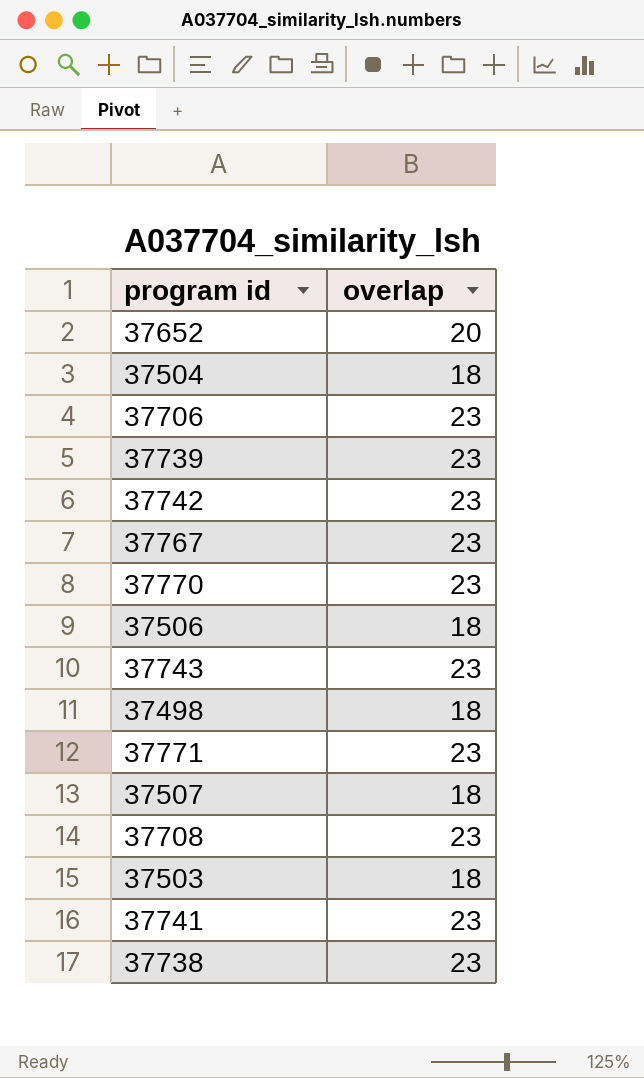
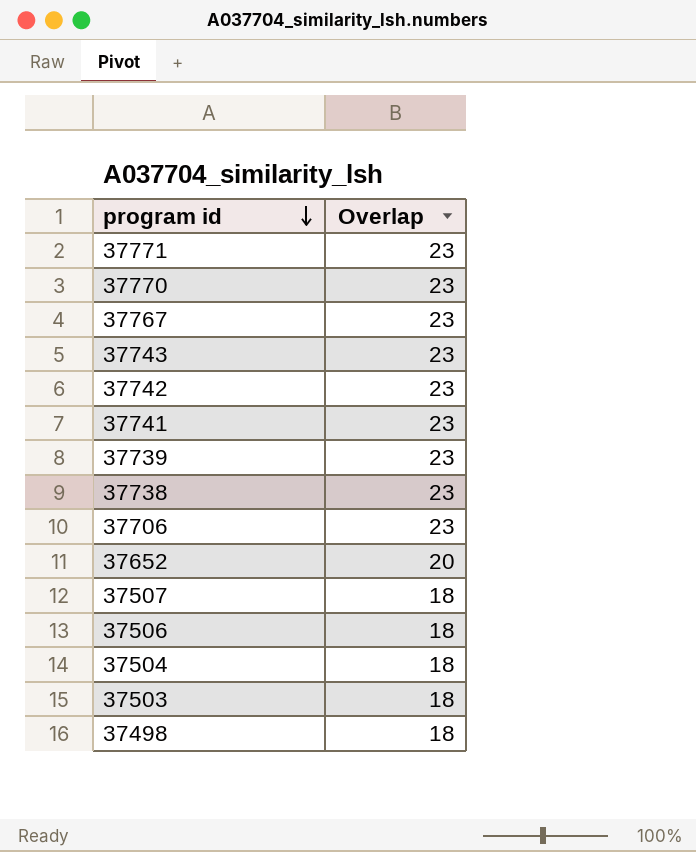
row order: none -> program id descending
column name: overlap -> Overlap
row 37708: 23 -> none

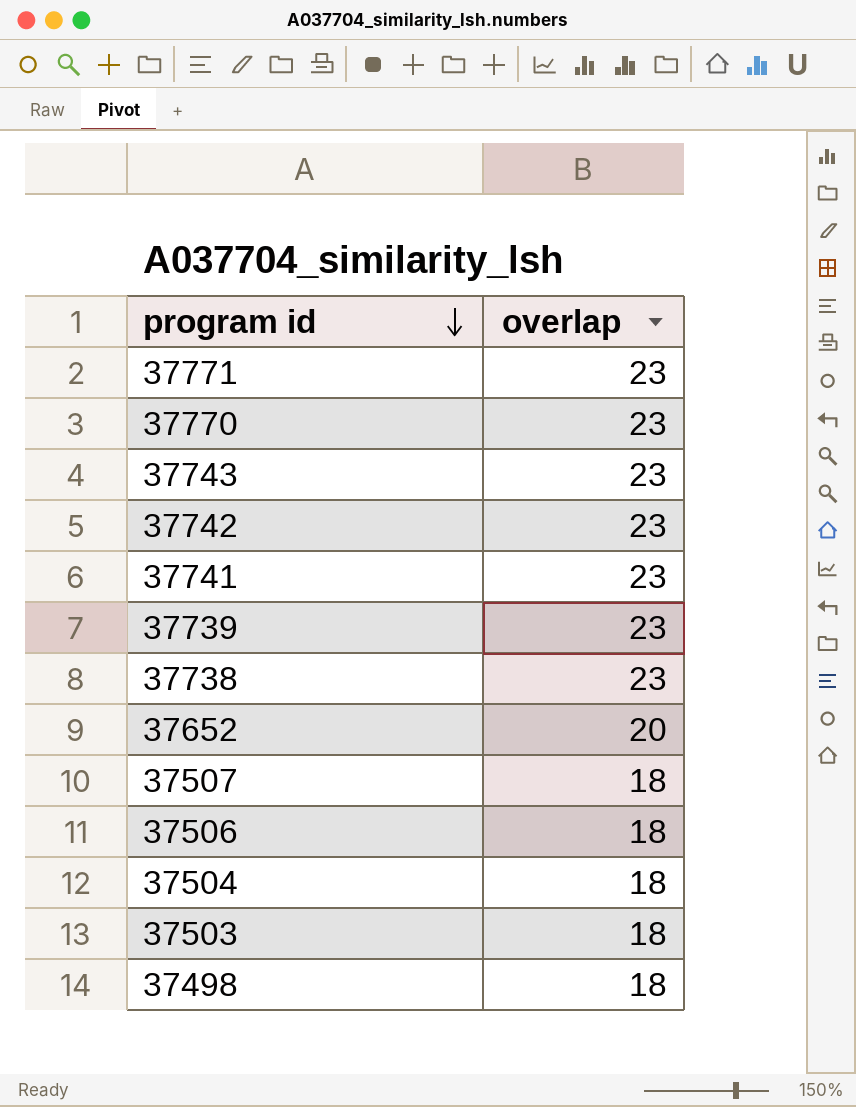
column name: Overlap -> overlap
row 37767: 23 -> none
row 37706: 23 -> none

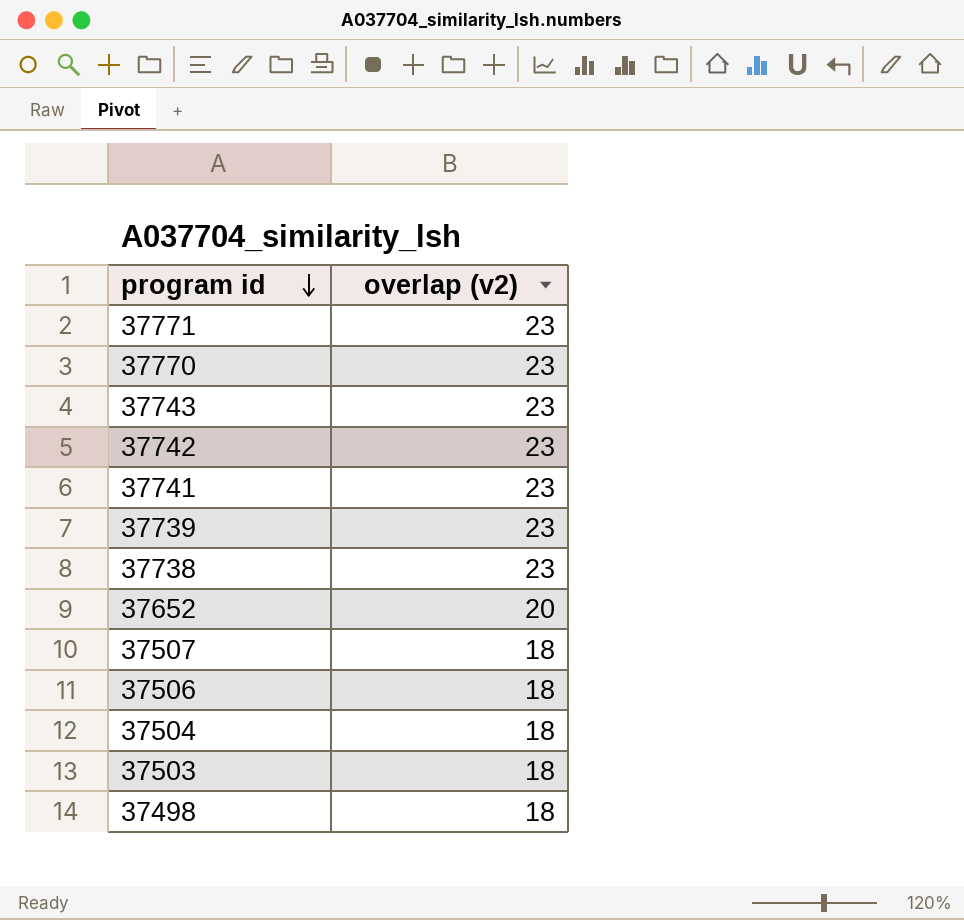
column name: overlap -> overlap (v2)

